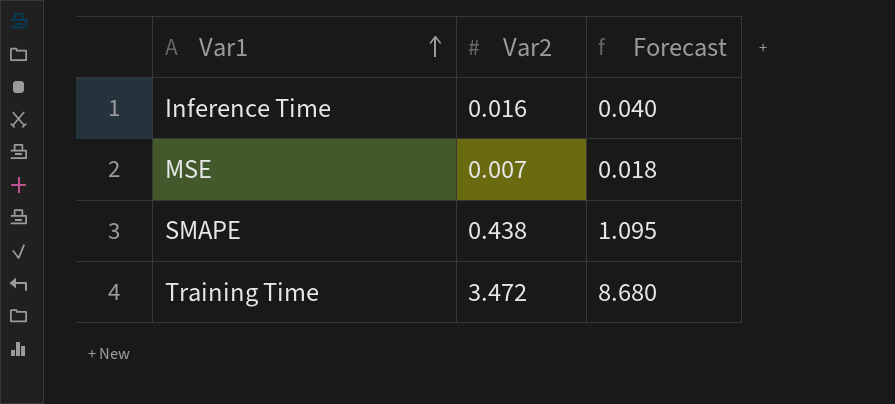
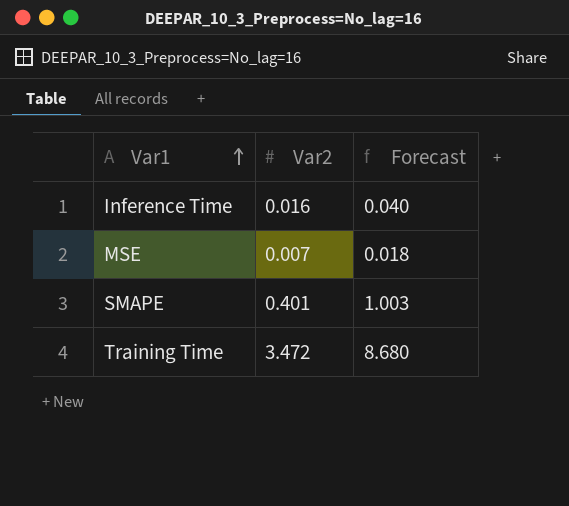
SMAPE | Var2: 0.438 -> 0.401
SMAPE | Forecast: 1.095 -> 1.003

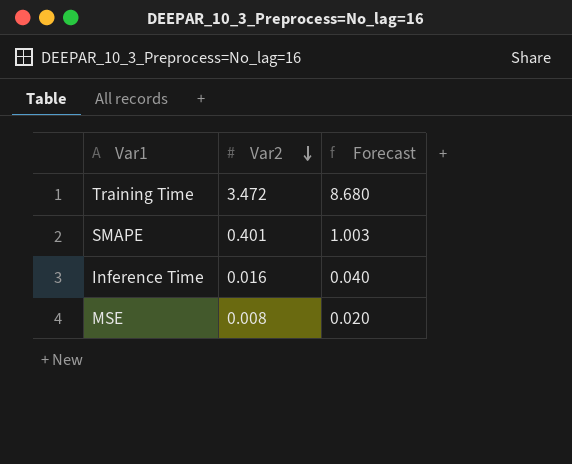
row order: Var1 ascending -> Var2 descending
MSE | Var2: 0.007 -> 0.008
MSE | Forecast: 0.018 -> 0.020

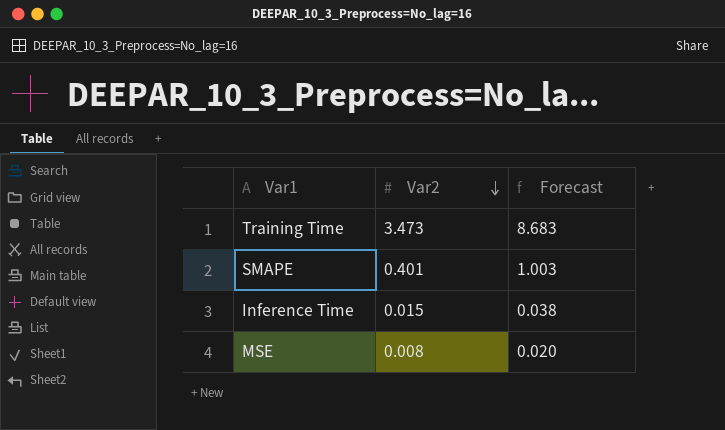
Training Time | Var2: 3.472 -> 3.473
Training Time | Forecast: 8.680 -> 8.683
Inference Time | Var2: 0.016 -> 0.015
Inference Time | Forecast: 0.040 -> 0.038

